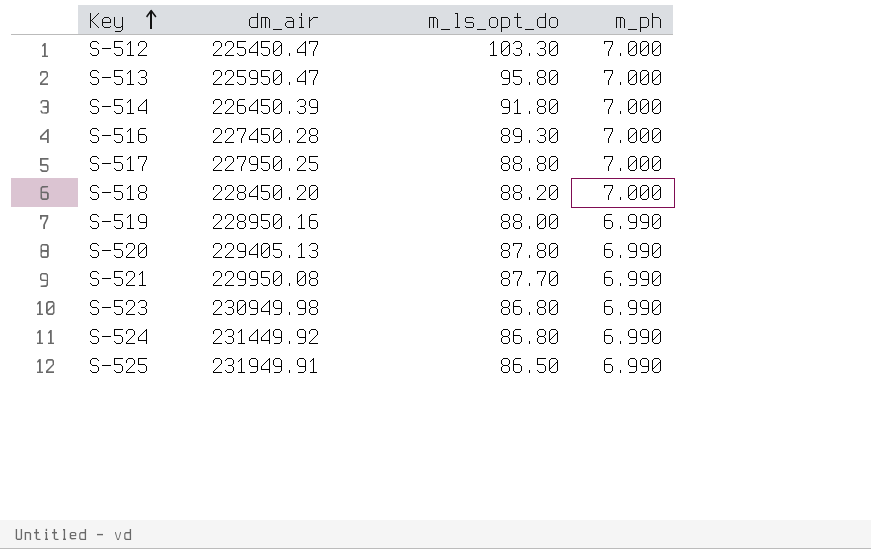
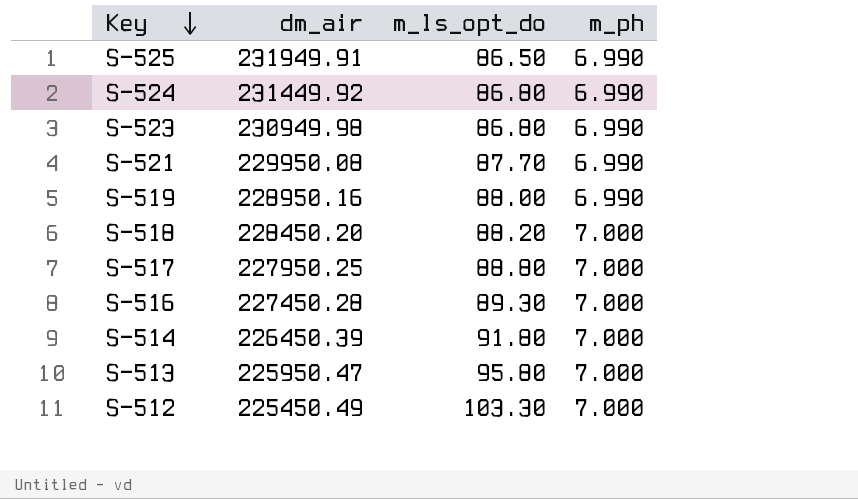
row order: Key ascending -> Key descending
row S-520: 229405.13 | 87.80 | 6.990 -> none
S-512 | dm_air: 225450.47 -> 225450.49

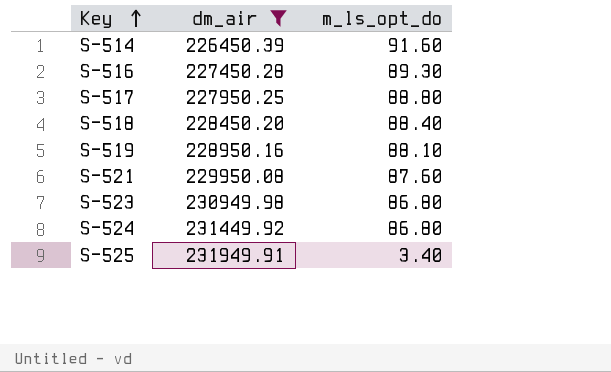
filter: none -> dm_air >= 226450.39
row order: Key descending -> Key ascending
column m_ph | position: 4 -> none
S-514 | m_ls_opt_do: 91.80 -> 91.60
S-518 | m_ls_opt_do: 88.20 -> 88.40
S-519 | m_ls_opt_do: 88.00 -> 88.10
S-521 | m_ls_opt_do: 87.70 -> 87.60
S-525 | m_ls_opt_do: 86.50 -> 3.40

